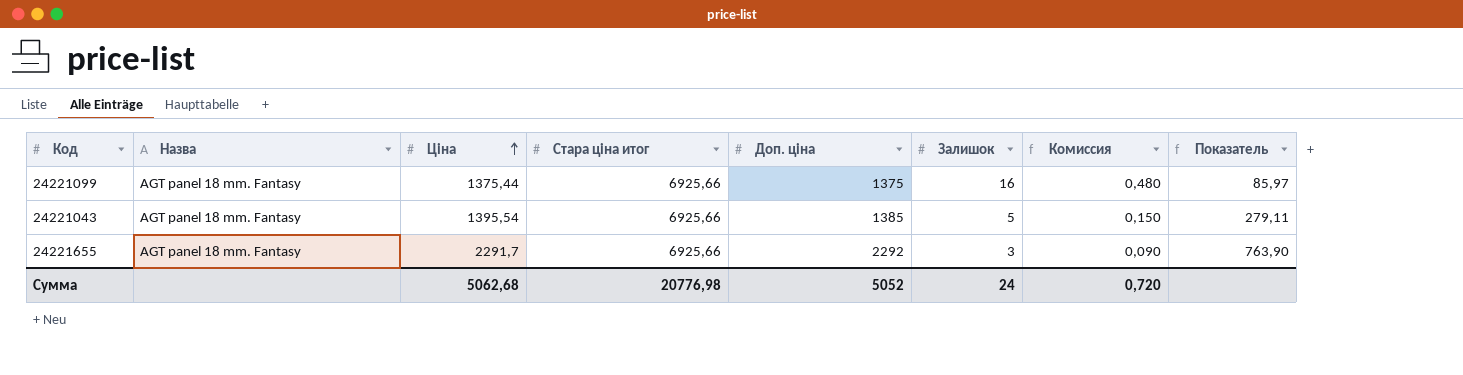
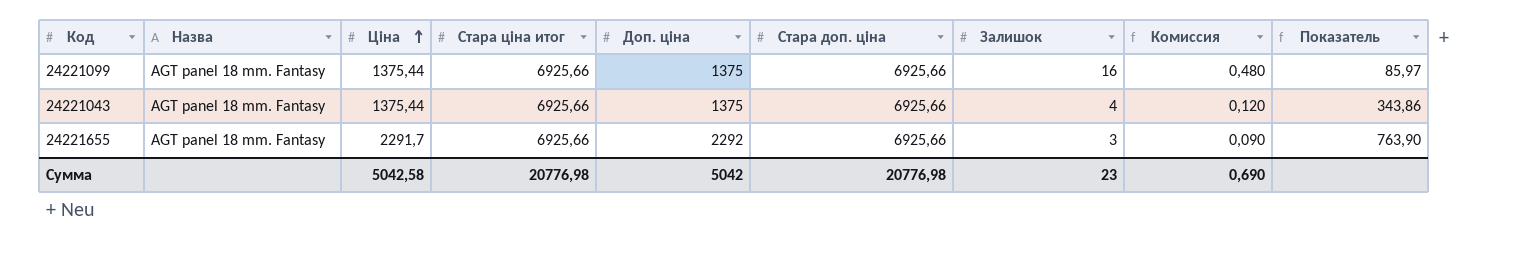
column Стара доп. ціна | position: none -> 6
24221043 | Ціна: 1395,54 -> 1375,44
24221043 | Доп. ціна: 1385 -> 1375
24221043 | Залишок: 5 -> 4
24221043 | Комиссия: 0,150 -> 0,120
24221043 | Показатель: 279,11 -> 343,86
Сумма | Ціна: 5062,68 -> 5042,58
Сумма | Доп. ціна: 5052 -> 5042
Сумма | Залишок: 24 -> 23
Сумма | Комиссия: 0,720 -> 0,690

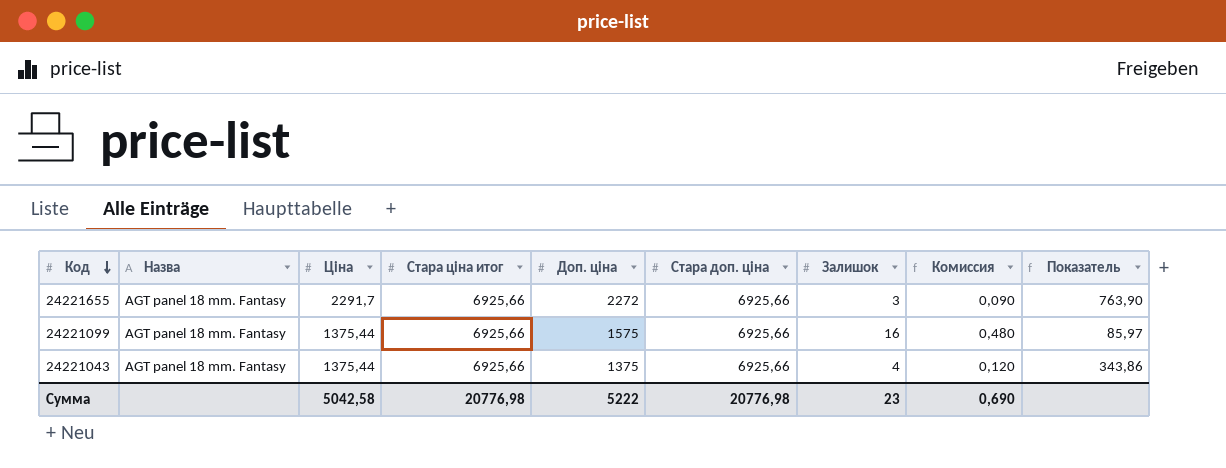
row order: Ціна ascending -> Код descending
24221655 | Доп. ціна: 2292 -> 2272
24221099 | Доп. ціна: 1375 -> 1575
Сумма | Доп. ціна: 5042 -> 5222

